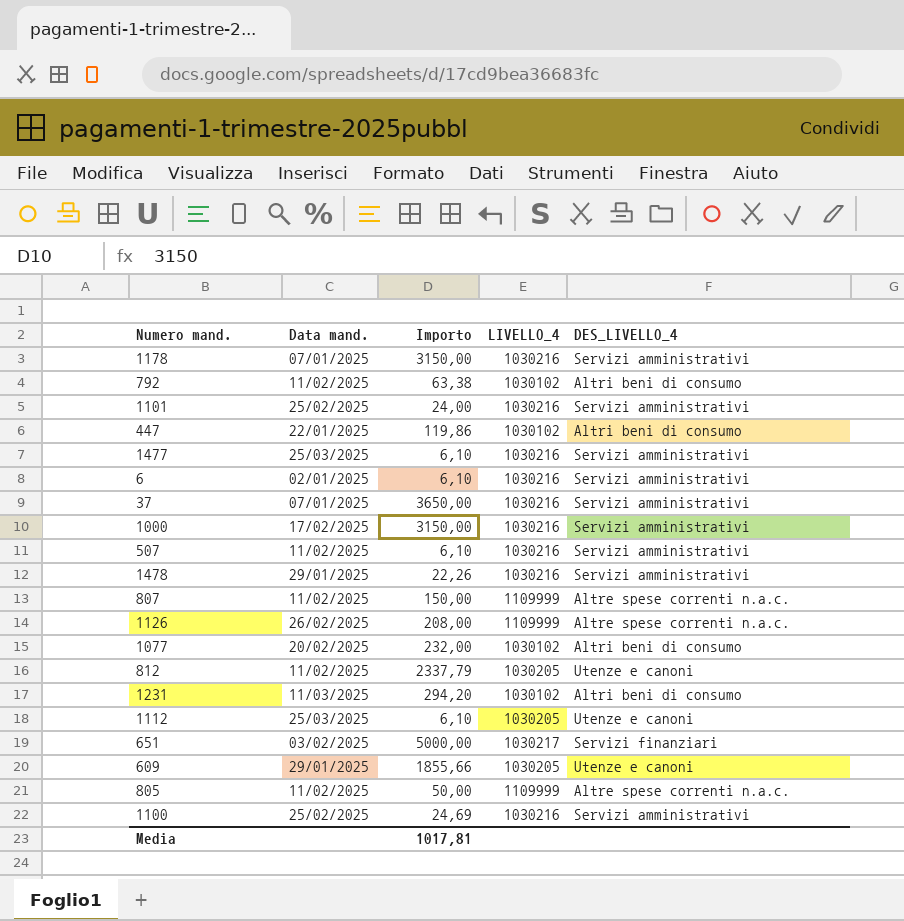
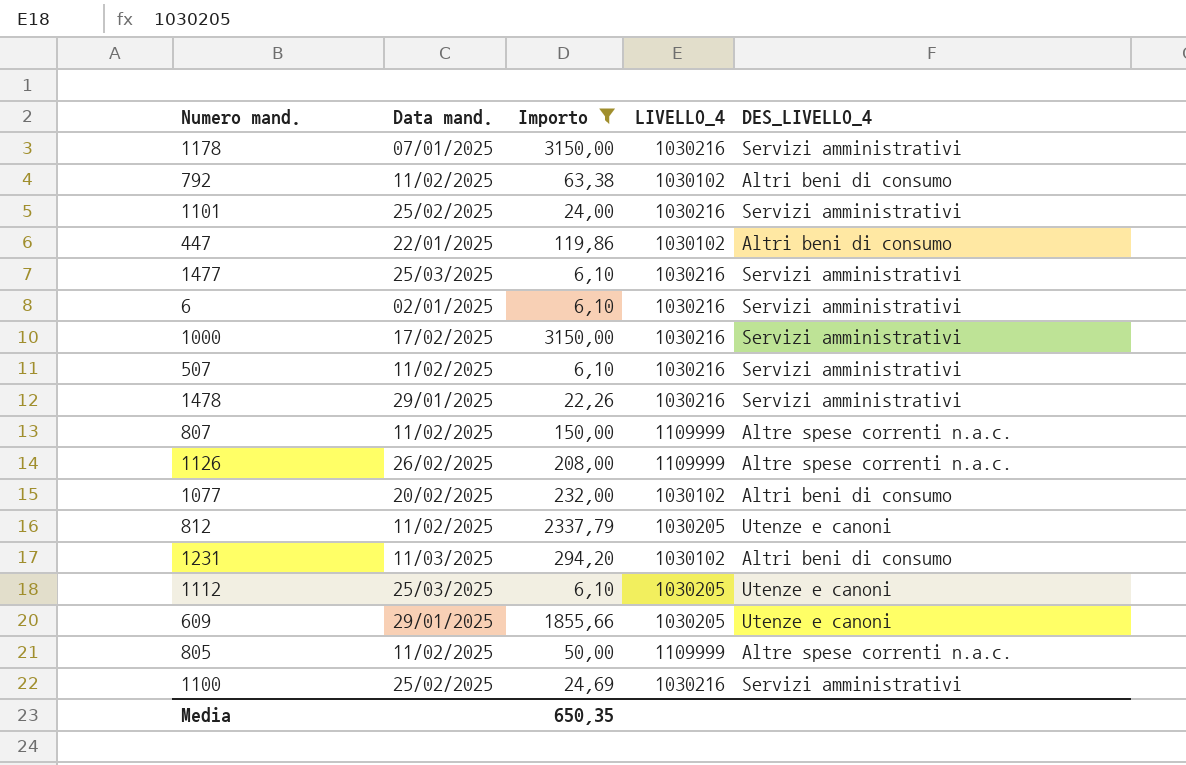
filter: none -> Importo <= 3150,00
Media | Importo: 1017,81 -> 650,35

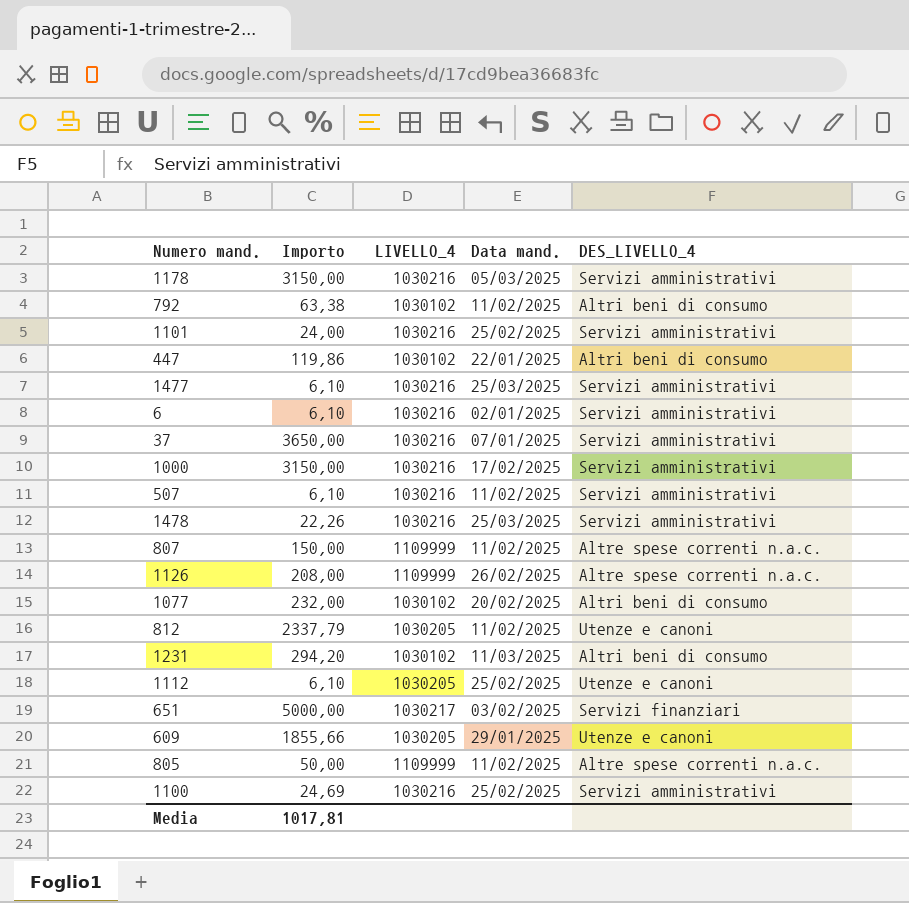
filter: Importo <= 3150,00 -> none
column Data mand. | position: 2 -> 4
1178 | Data mand.: 07/01/2025 -> 05/03/2025
1478 | Data mand.: 29/01/2025 -> 25/03/2025
1112 | Data mand.: 25/03/2025 -> 25/02/2025
Media | Importo: 650,35 -> 1017,81

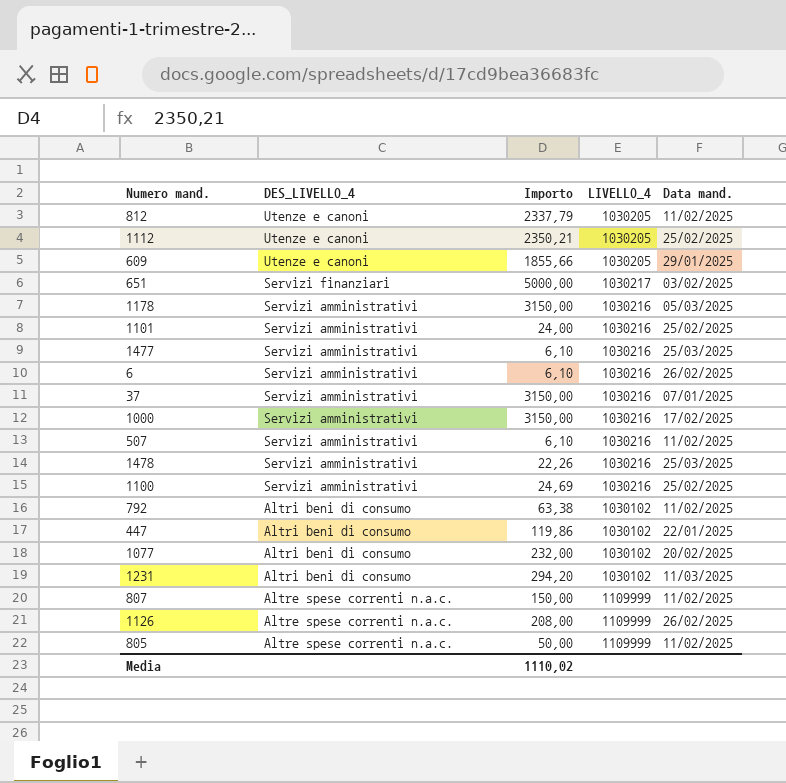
row order: none -> DES_LIVELLO_4 descending
column DES_LIVELLO_4 | position: 5 -> 2
1112 | Importo: 6,10 -> 2350,21
6 | Data mand.: 02/01/2025 -> 26/02/2025
37 | Importo: 3650,00 -> 3150,00
Media | Importo: 1017,81 -> 1110,02

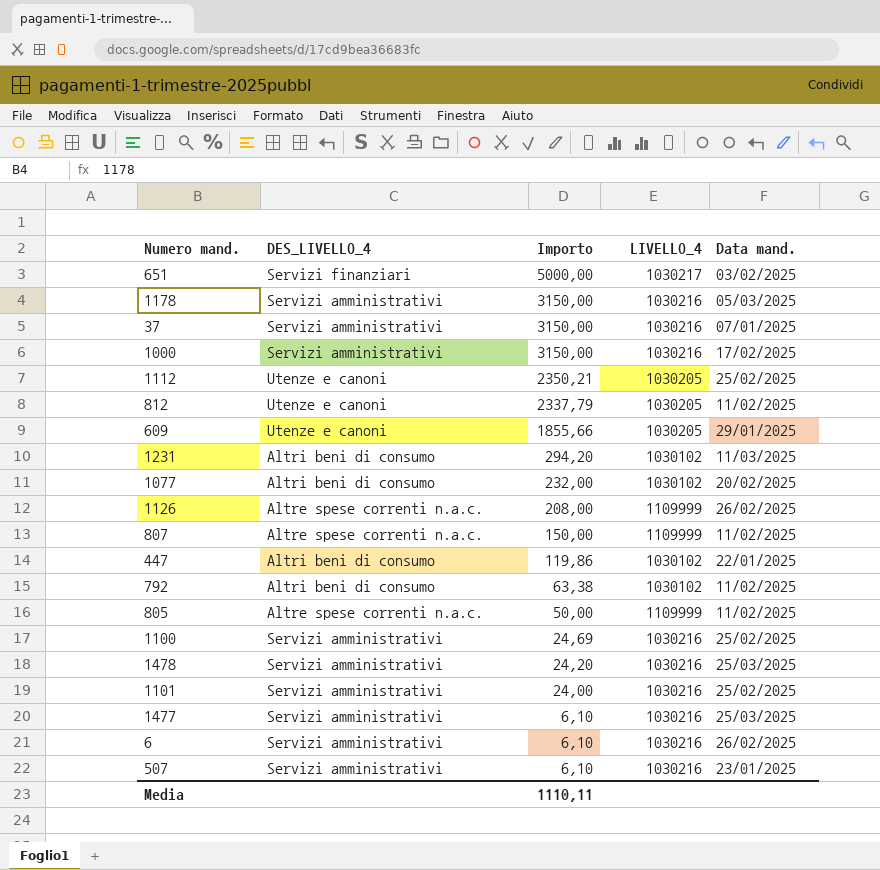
row order: DES_LIVELLO_4 descending -> Importo descending
1478 | Importo: 22,26 -> 24,20
507 | Data mand.: 11/02/2025 -> 23/01/2025
Media | Importo: 1110,02 -> 1110,11

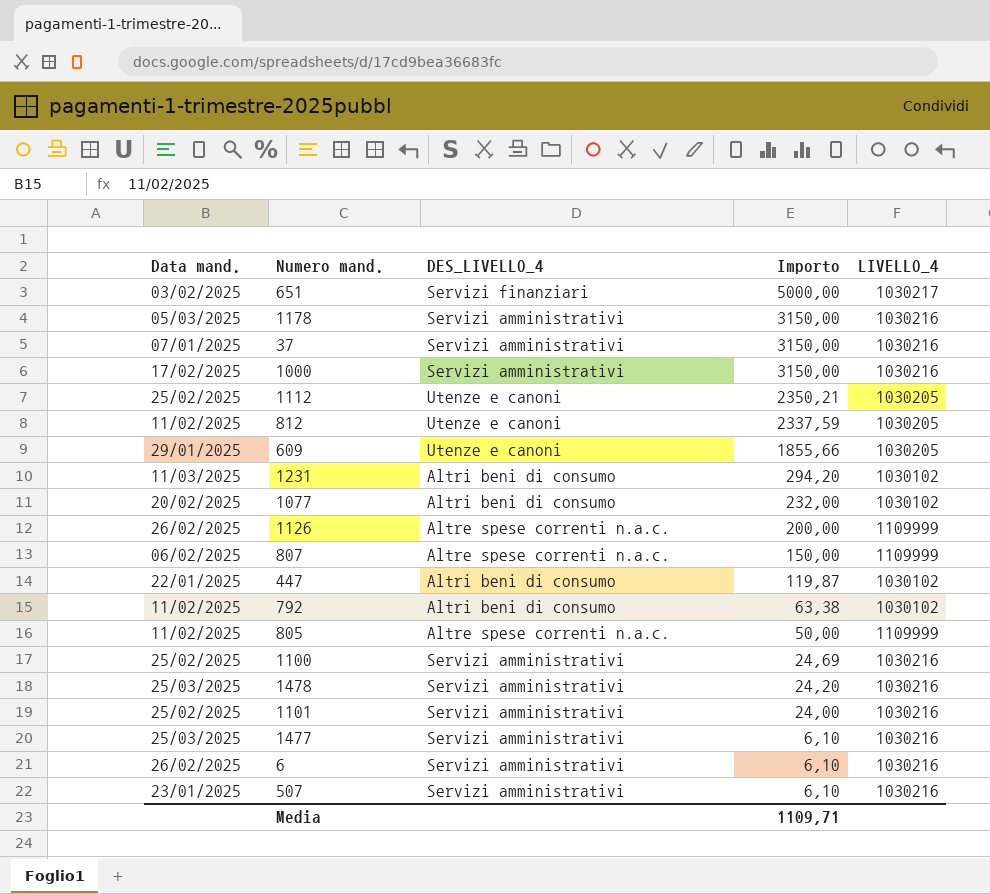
column Data mand. | position: 5 -> 1
812 | Importo: 2337,79 -> 2337,59
1126 | Importo: 208,00 -> 200,00
807 | Data mand.: 11/02/2025 -> 06/02/2025
447 | Importo: 119,86 -> 119,87
Media | Importo: 1110,11 -> 1109,71

